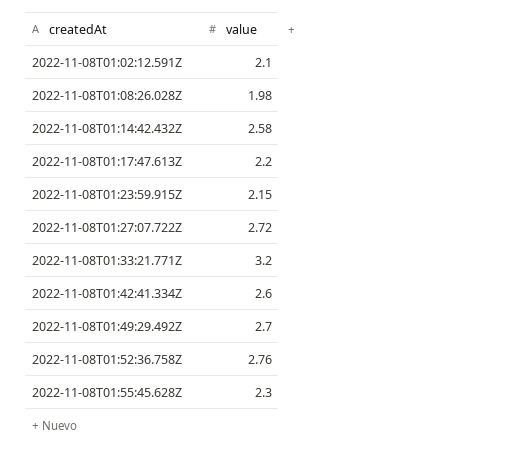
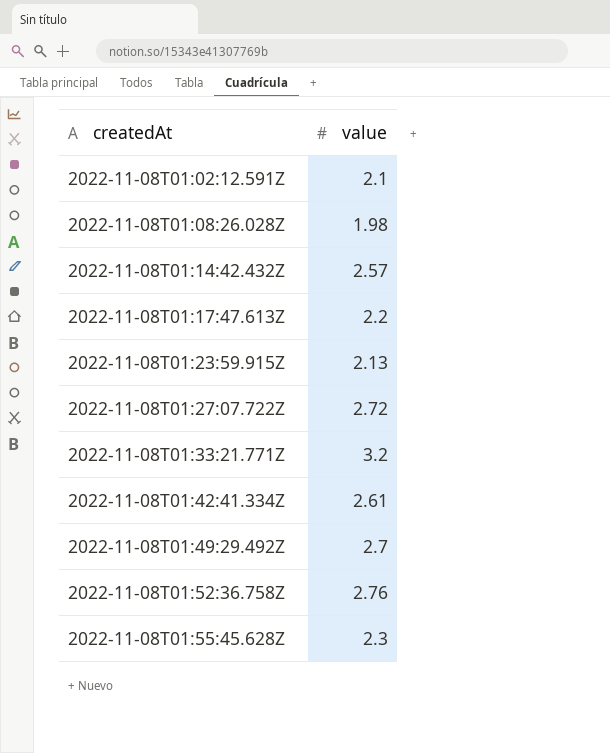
2022-11-08T01:14:42.432Z | value: 2.58 -> 2.57
2022-11-08T01:23:59.915Z | value: 2.15 -> 2.13
2022-11-08T01:42:41.334Z | value: 2.6 -> 2.61

